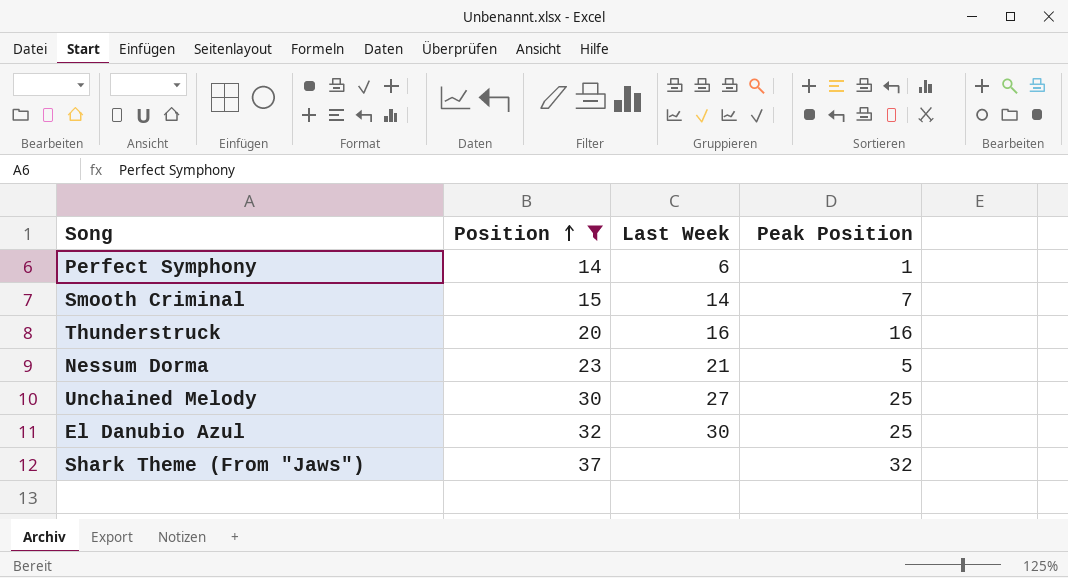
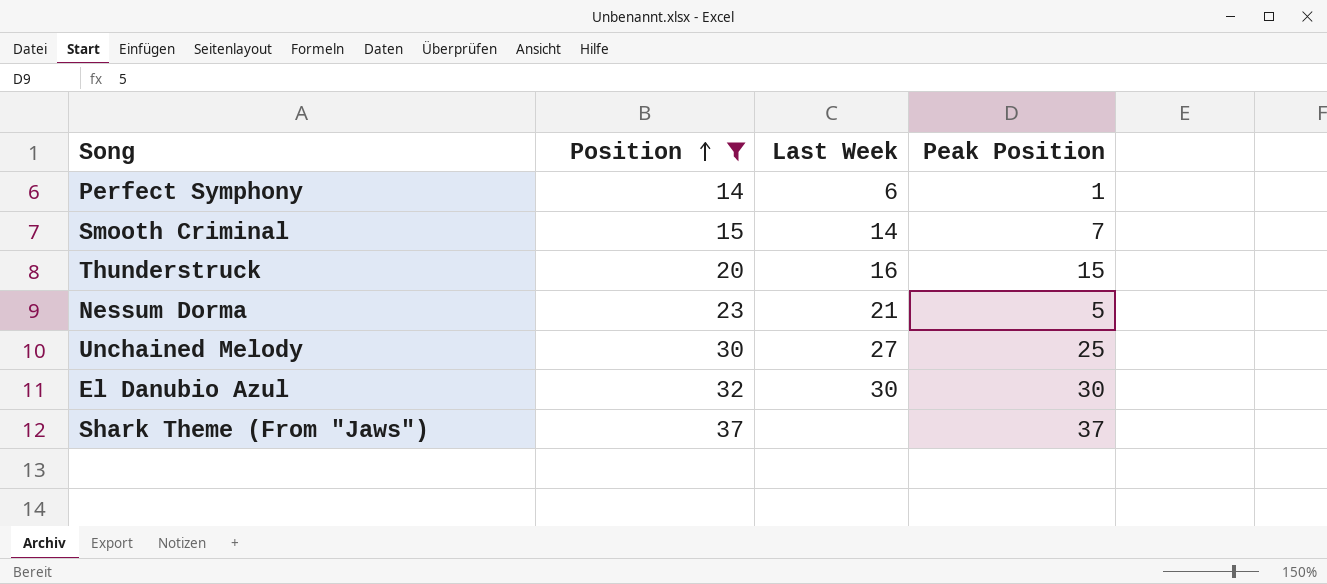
Thunderstruck | Peak Position: 16 -> 15
El Danubio Azul | Peak Position: 25 -> 30
Shark Theme (From "Jaws") | Peak Position: 32 -> 37

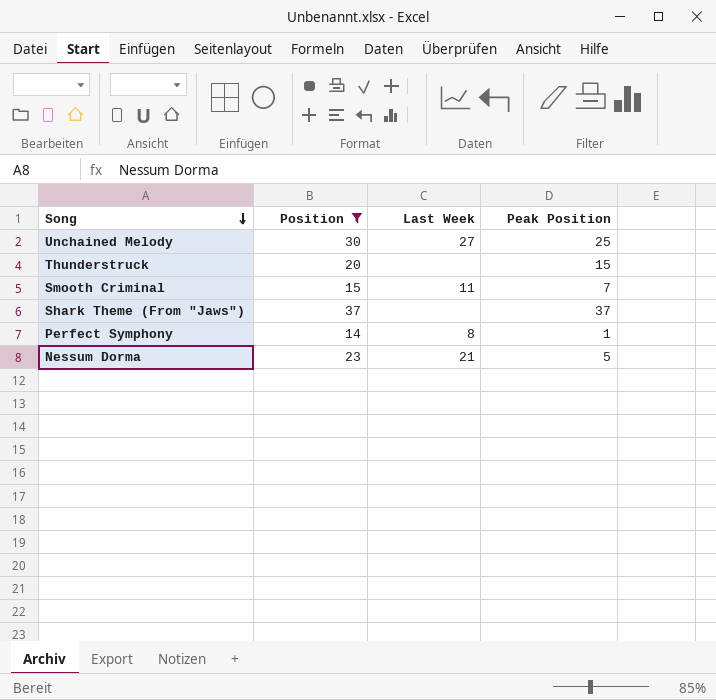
row order: Position ascending -> Song descending
row El Danubio Azul: 32 | 30 | 30 -> none
Thunderstruck | Last Week: 16 -> none
Smooth Criminal | Last Week: 14 -> 11
Perfect Symphony | Last Week: 6 -> 8

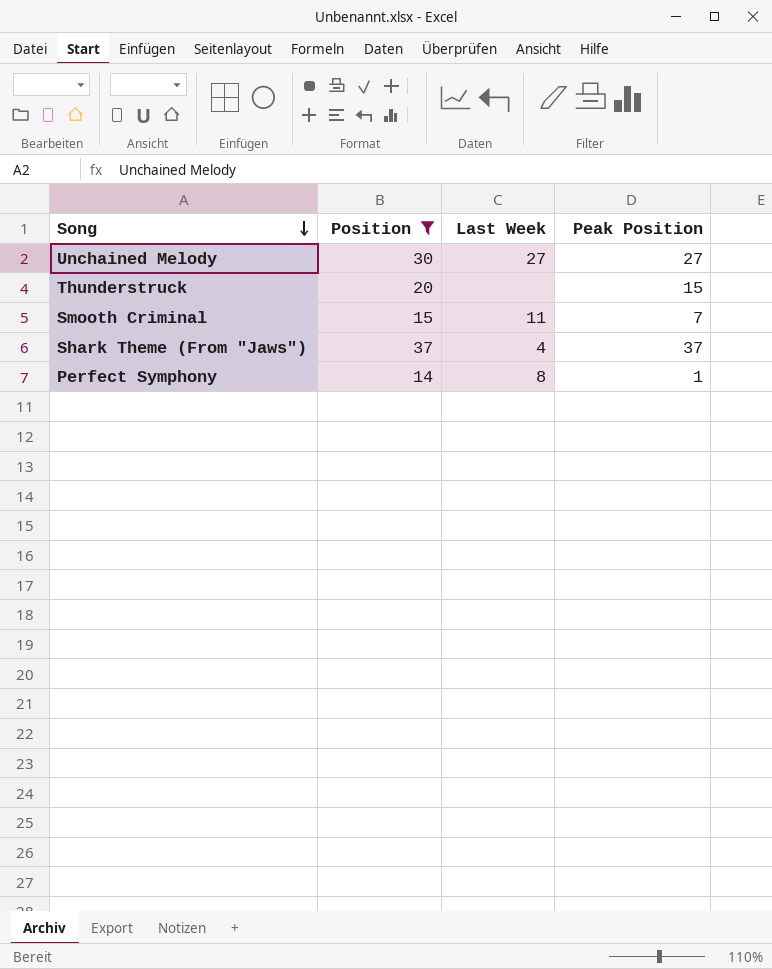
row Nessum Dorma: 23 | 21 | 5 -> none
Unchained Melody | Peak Position: 25 -> 27
Shark Theme (From "Jaws") | Last Week: none -> 4

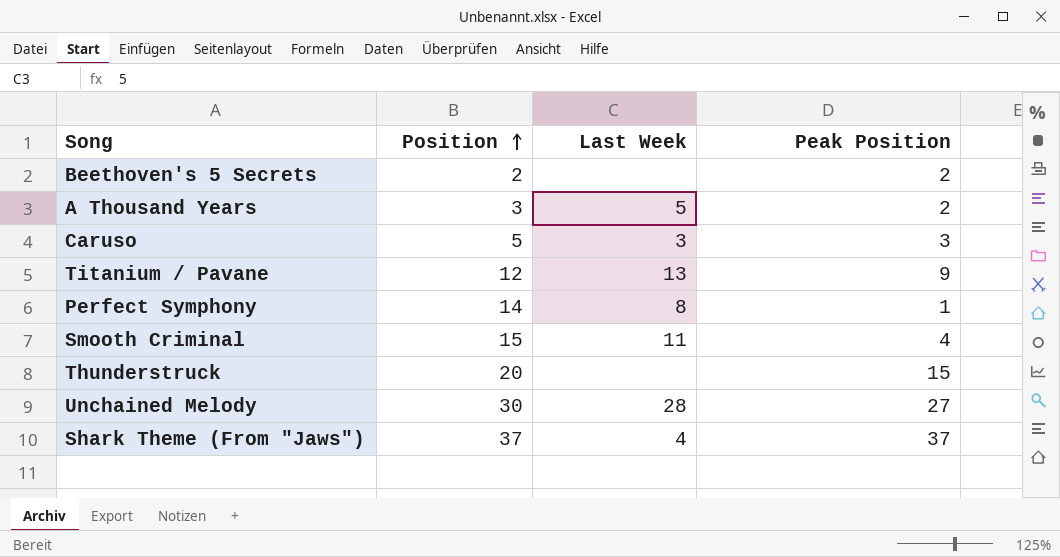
filter: Position >= 14 -> none
row order: Song descending -> Position ascending
Smooth Criminal | Peak Position: 7 -> 4
Unchained Melody | Last Week: 27 -> 28

